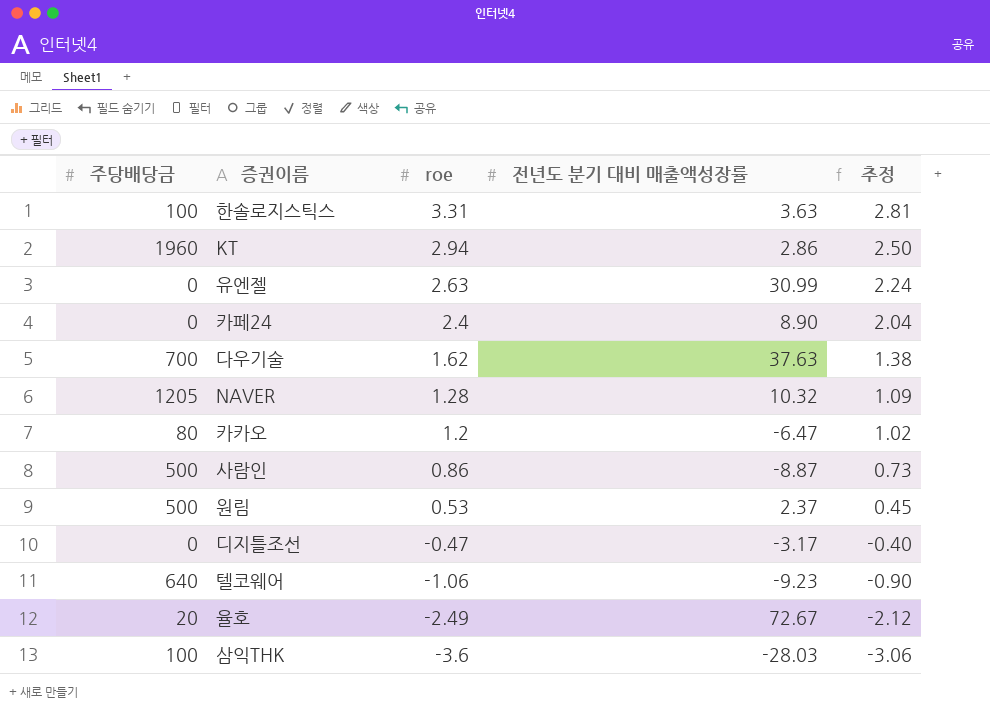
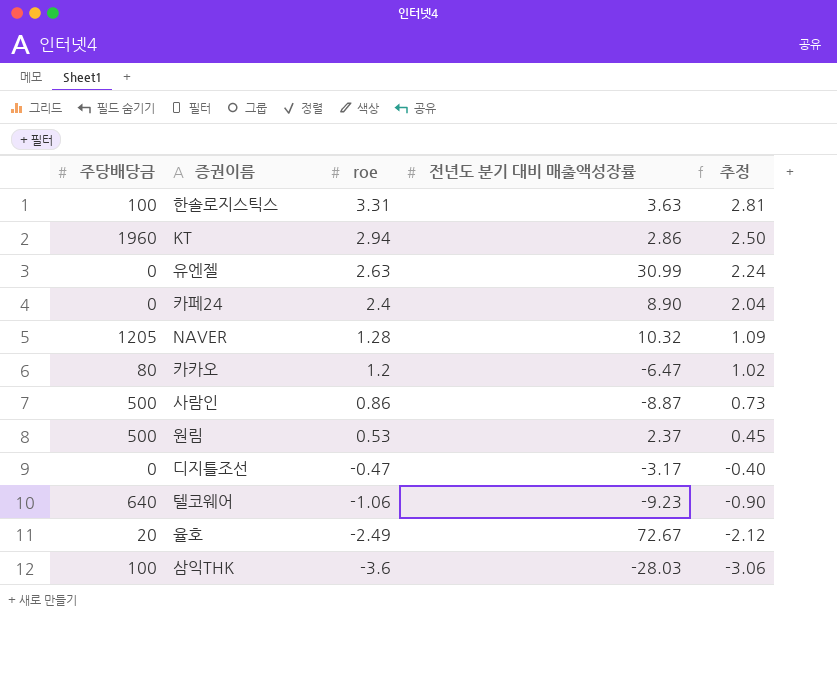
row 다우기술: 700 | 1.62 | 37.63 | 1.38 -> none

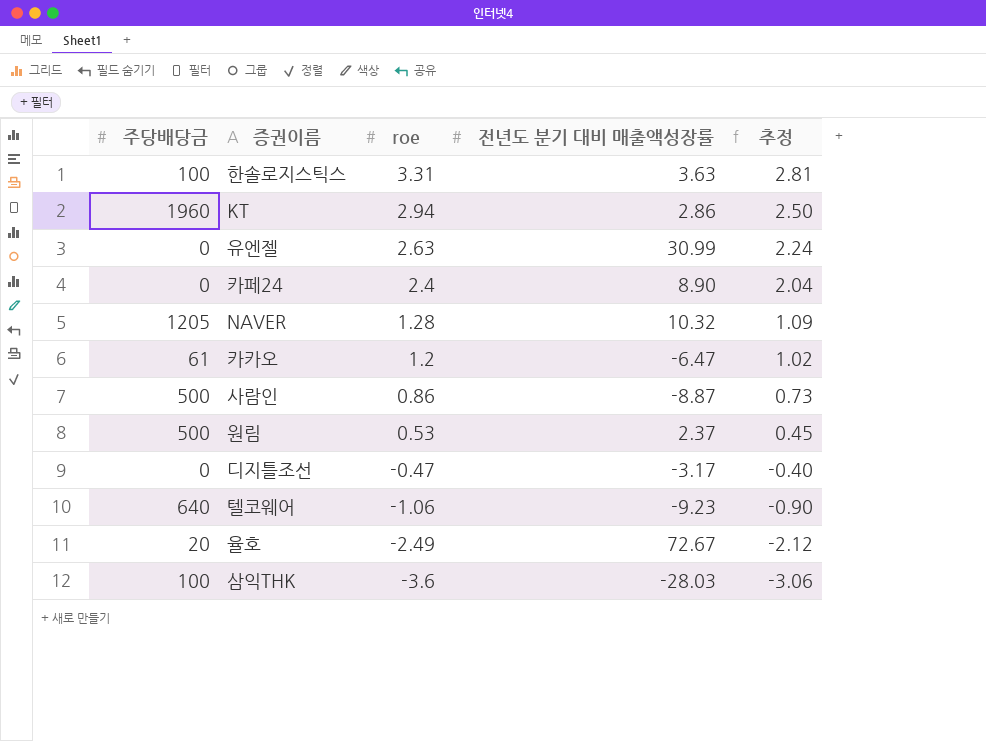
카카오 | 주당배당금: 80 -> 61

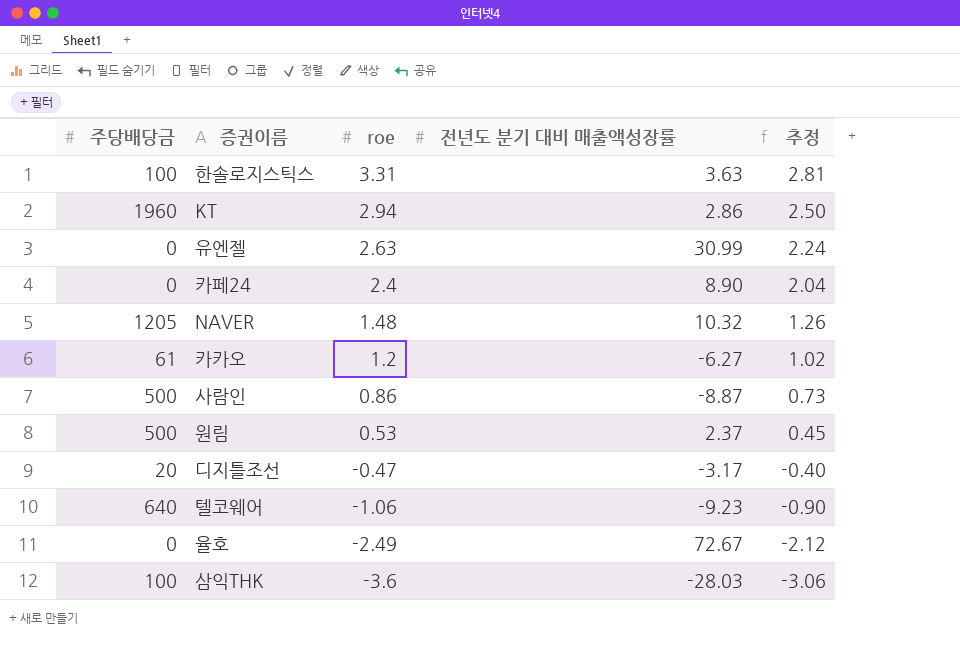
NAVER | roe: 1.28 -> 1.48
NAVER | 추정: 1.09 -> 1.26
카카오 | 전년도 분기 대비 매출액성장률: -6.47 -> -6.27
디지틀조선 | 주당배당금: 0 -> 20
율호 | 주당배당금: 20 -> 0

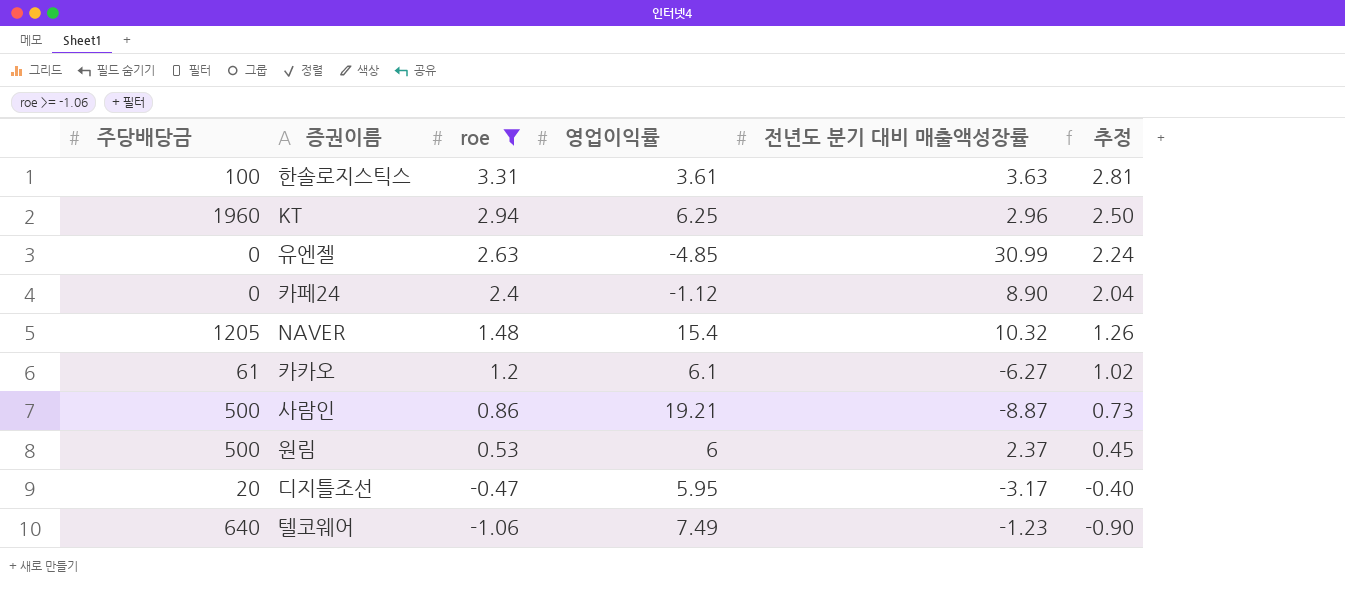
filter: none -> roe >= -1.06
column 영업이익률 | position: none -> 4
KT | 전년도 분기 대비 매출액성장률: 2.86 -> 2.96
텔코웨어 | 전년도 분기 대비 매출액성장률: -9.23 -> -1.23

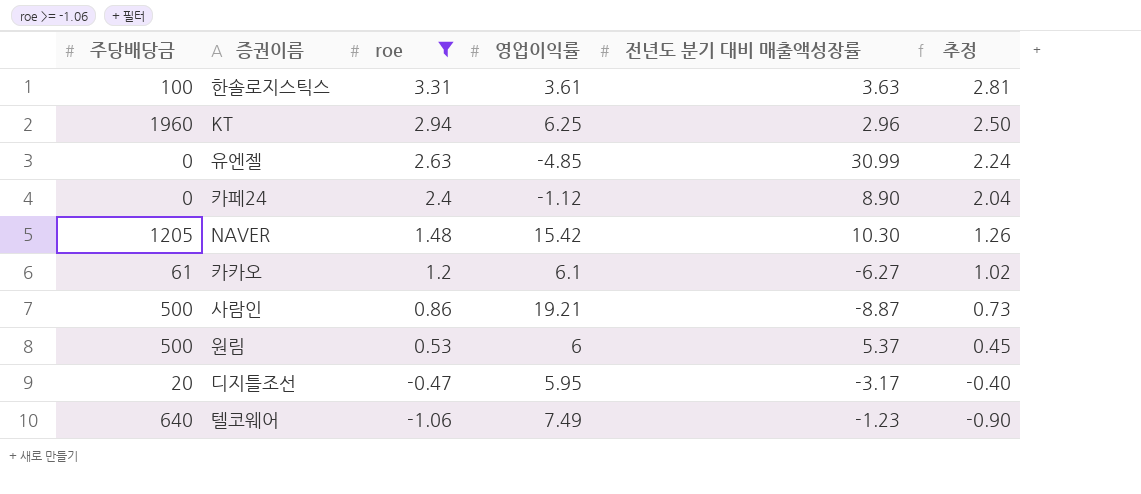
NAVER | 영업이익률: 15.4 -> 15.42
NAVER | 전년도 분기 대비 매출액성장률: 10.32 -> 10.30
원림 | 전년도 분기 대비 매출액성장률: 2.37 -> 5.37

